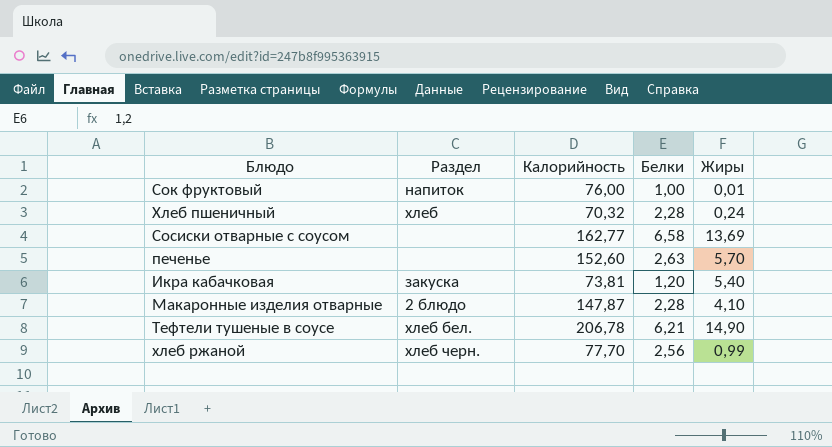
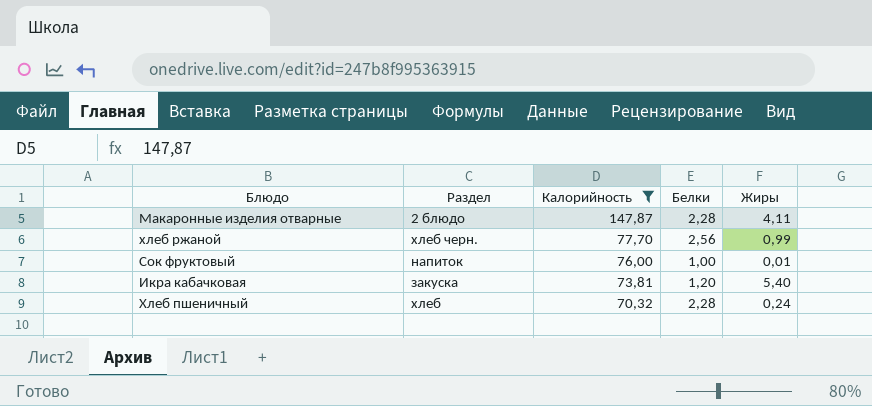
filter: none -> Калорийность <= 147,87
row order: none -> Калорийность descending
Макаронные изделия отварные | Жиры: 4,10 -> 4,11

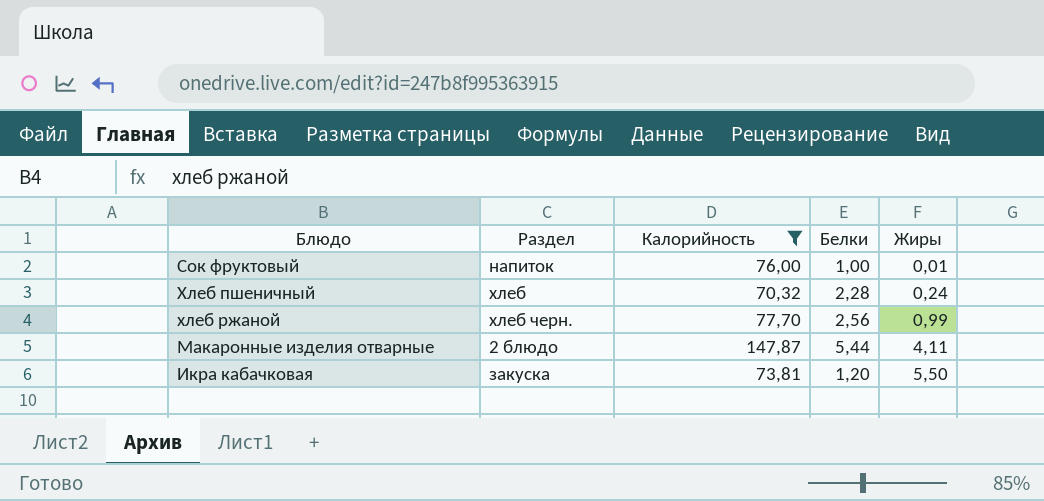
row order: Калорийность descending -> Жиры ascending
Макаронные изделия отварные | Белки: 2,28 -> 5,44
Икра кабачковая | Жиры: 5,40 -> 5,50

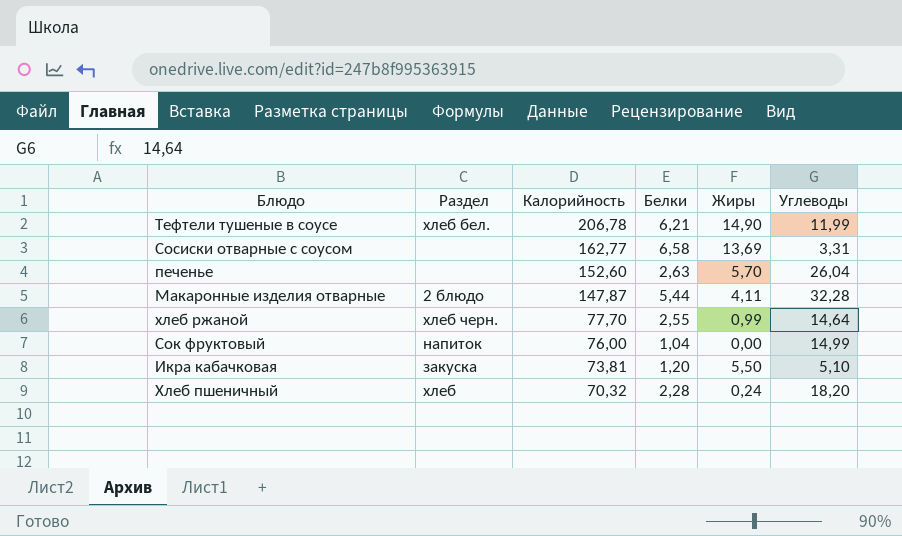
filter: Калорийность <= 147,87 -> none
row order: Жиры ascending -> Калорийность descending
column Углеводы | position: none -> 6
хлеб ржаной | Белки: 2,56 -> 2,55
Сок фруктовый | Белки: 1,00 -> 1,04
Сок фруктовый | Жиры: 0,01 -> 0,00

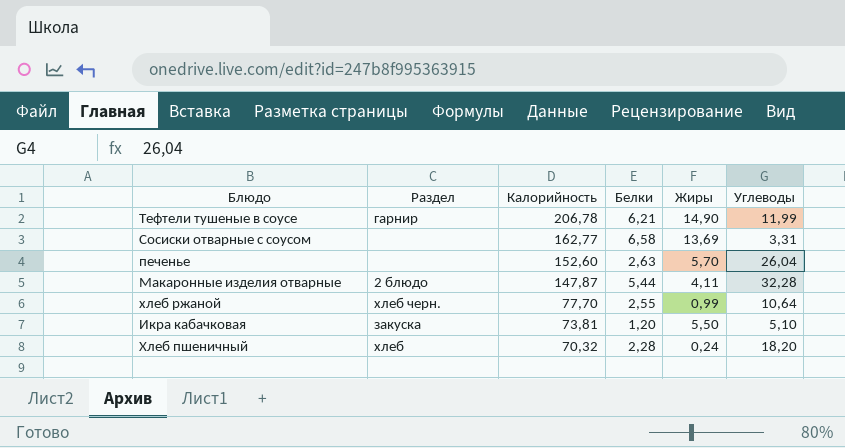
row Сок фруктовый: напиток | 76,00 | 1,04 | 0,00 | 14,99 -> none
Тефтели тушеные в соусе | Раздел: хлеб бел. -> гарнир
хлеб ржаной | Углеводы: 14,64 -> 10,64

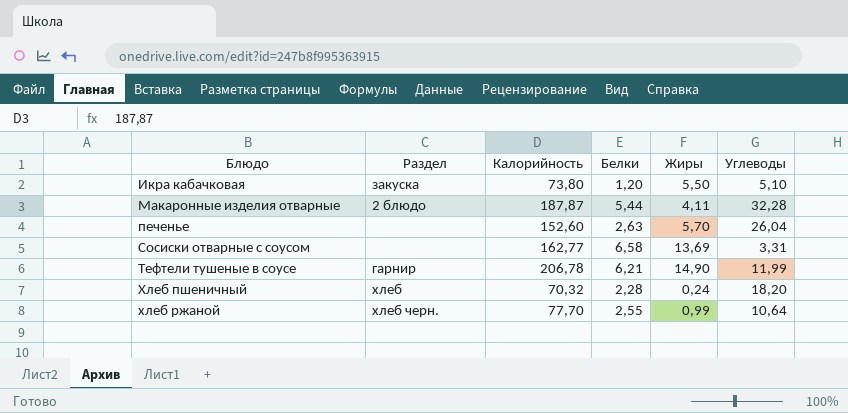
row order: Калорийность descending -> Блюдо ascending
Икра кабачковая | Калорийность: 73,81 -> 73,80
Макаронные изделия отварные | Калорийность: 147,87 -> 187,87

